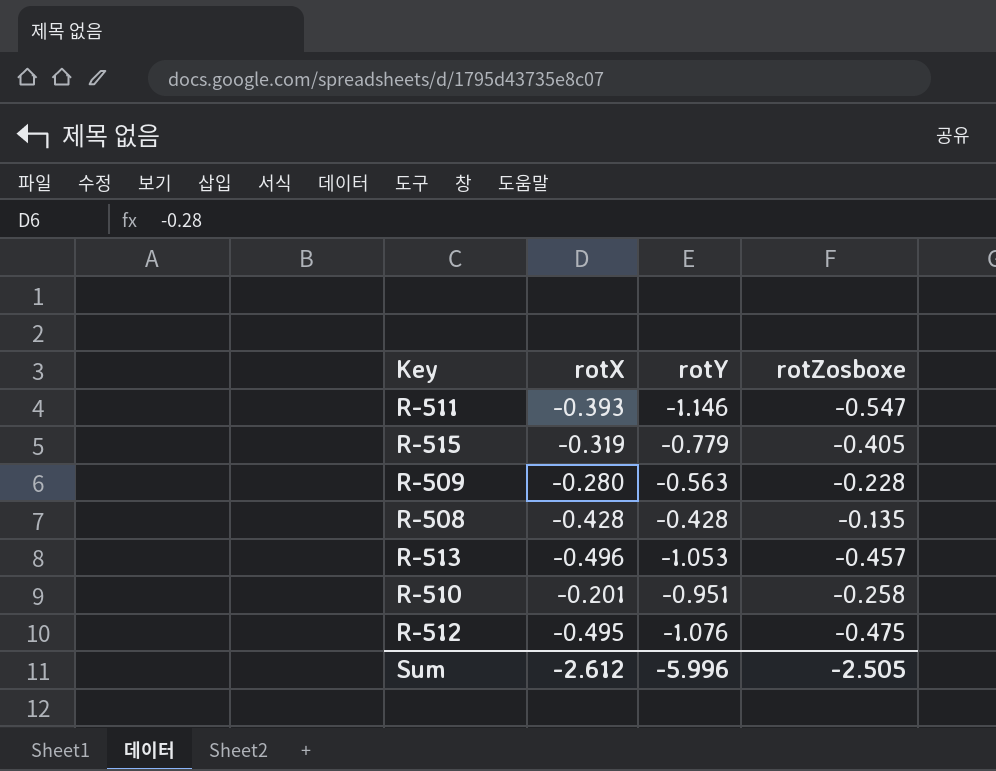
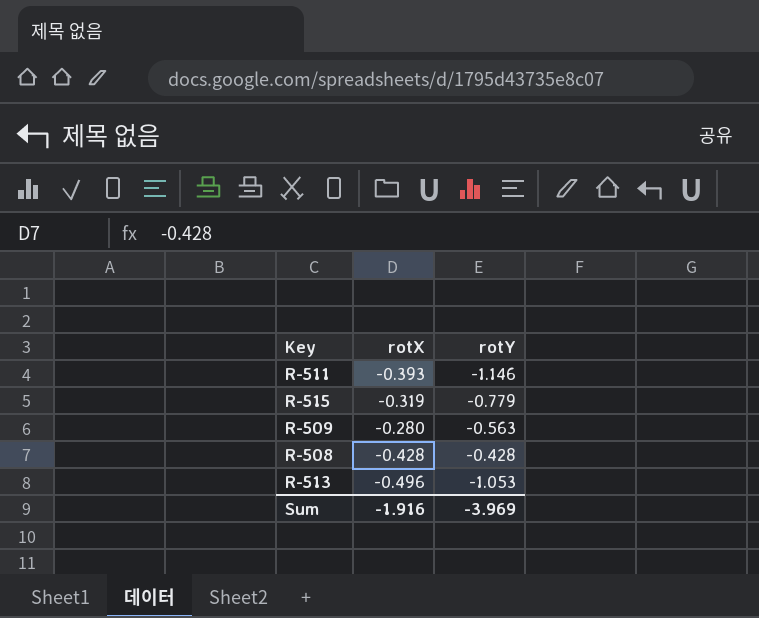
column rotZosboxe | position: 4 -> none
row R-510: -0.201 | -0.951 | -0.258 -> none
row R-512: -0.495 | -1.076 | -0.475 -> none
Sum | rotX: -2.612 -> -1.916
Sum | rotY: -5.996 -> -3.969

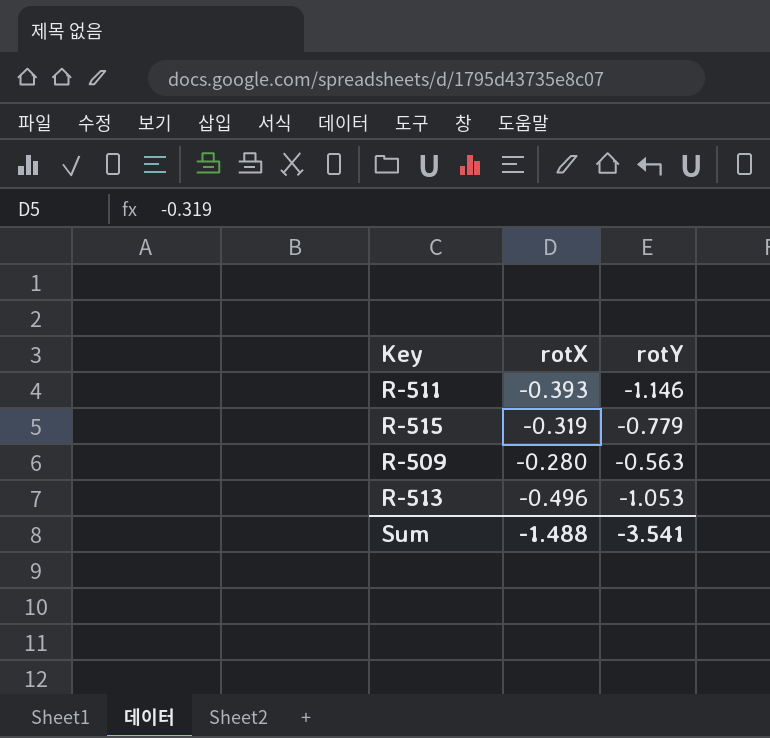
row R-508: -0.428 | -0.428 -> none
Sum | rotX: -1.916 -> -1.488
Sum | rotY: -3.969 -> -3.541

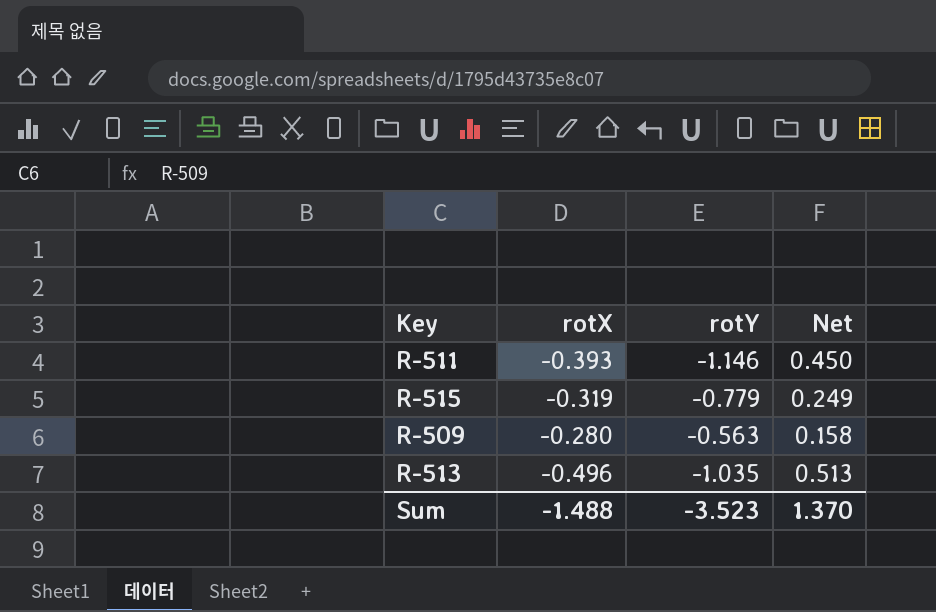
column Net | formula: none -> [rotX] * [rotY]
R-513 | rotY: -1.053 -> -1.035
Sum | rotY: -3.541 -> -3.523

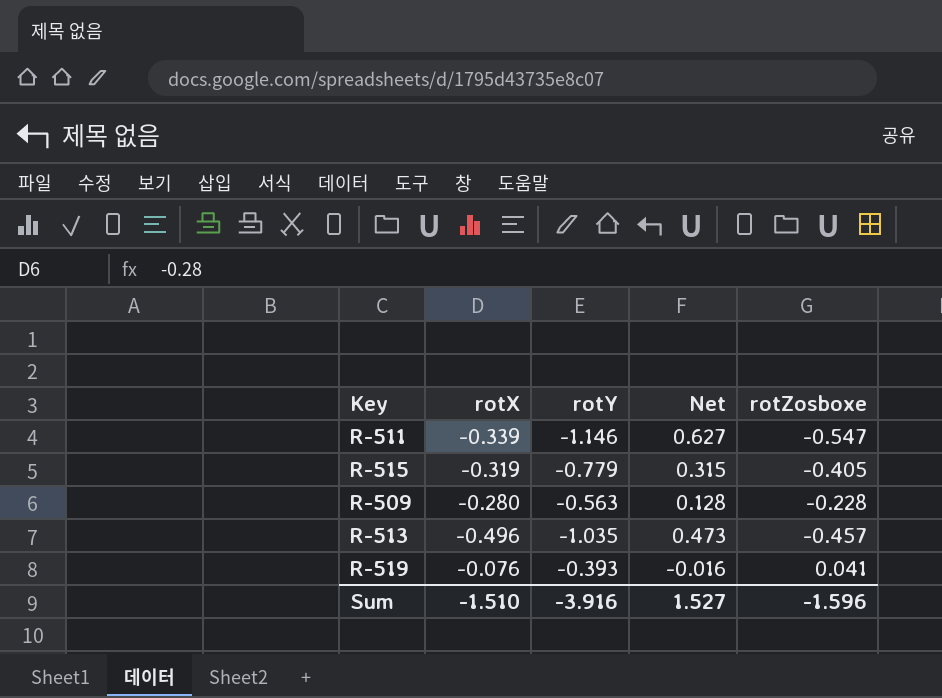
column Net | formula: [rotX] * [rotY] -> [rotY] * [rotZosboxe]
column rotZosboxe | position: none -> 5
R-511 | rotX: -0.393 -> -0.339
row R-519: none -> -0.076 | -0.393 | -0.016 | 0.041
Sum | rotX: -1.488 -> -1.510
Sum | rotY: -3.523 -> -3.916
Sum | Net: 1.370 -> 1.527

